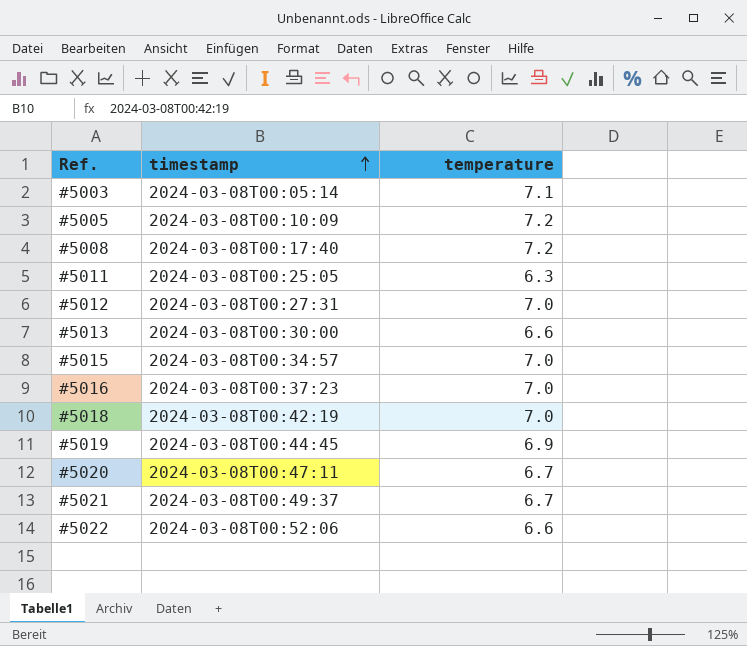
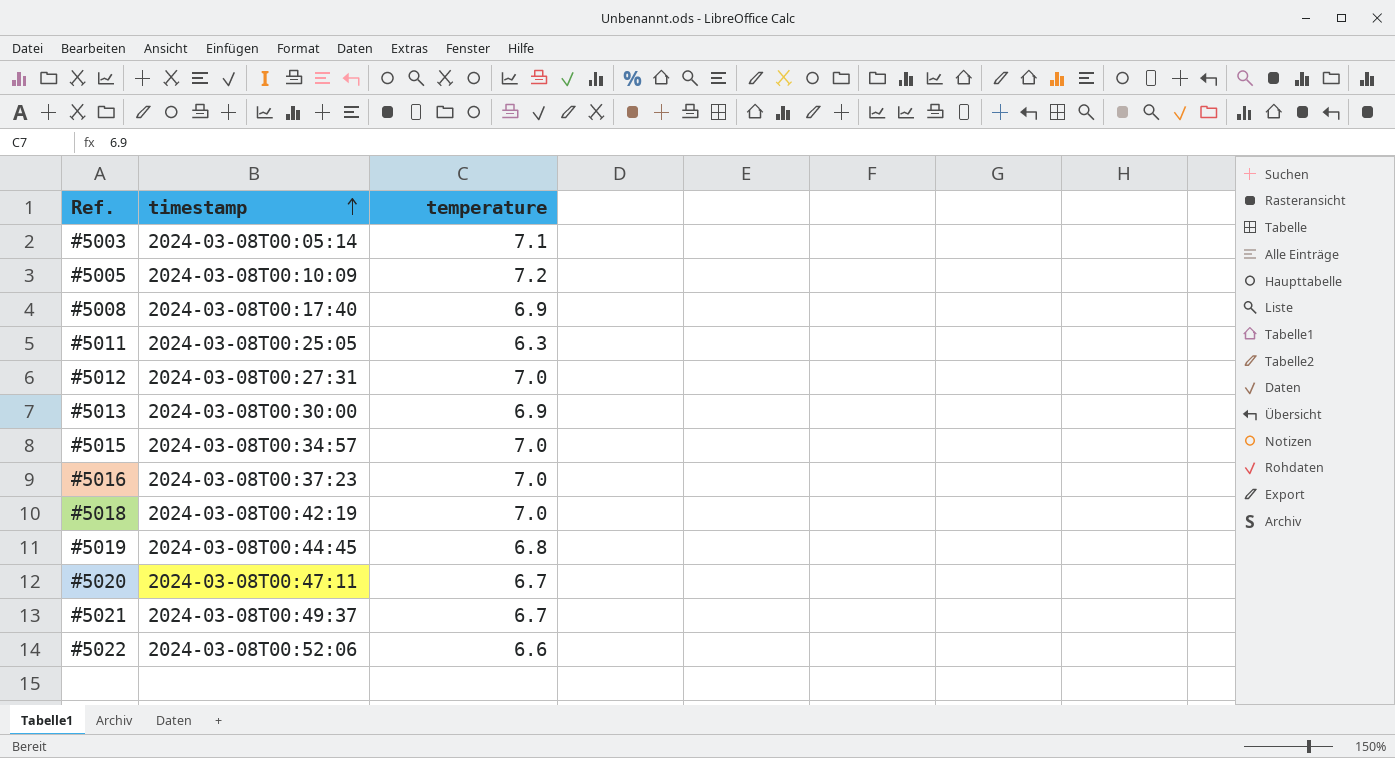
#5008 | temperature: 7.2 -> 6.9
#5013 | temperature: 6.6 -> 6.9
#5019 | temperature: 6.9 -> 6.8

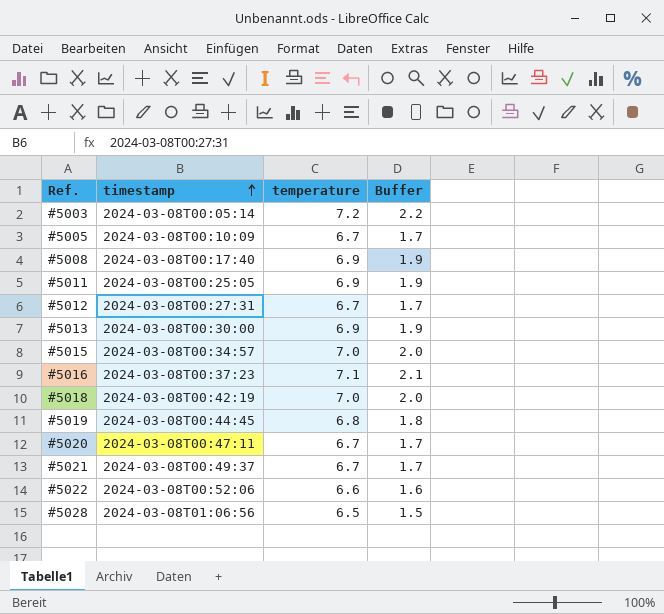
column Buffer | formula: none -> [temperature] - 5
#5003 | temperature: 7.1 -> 7.2
#5005 | temperature: 7.2 -> 6.7
#5011 | temperature: 6.3 -> 6.9
#5012 | temperature: 7.0 -> 6.7
#5016 | temperature: 7.0 -> 7.1
row #5028: none -> 2024-03-08T01:06:56 | 6.5 | 1.5

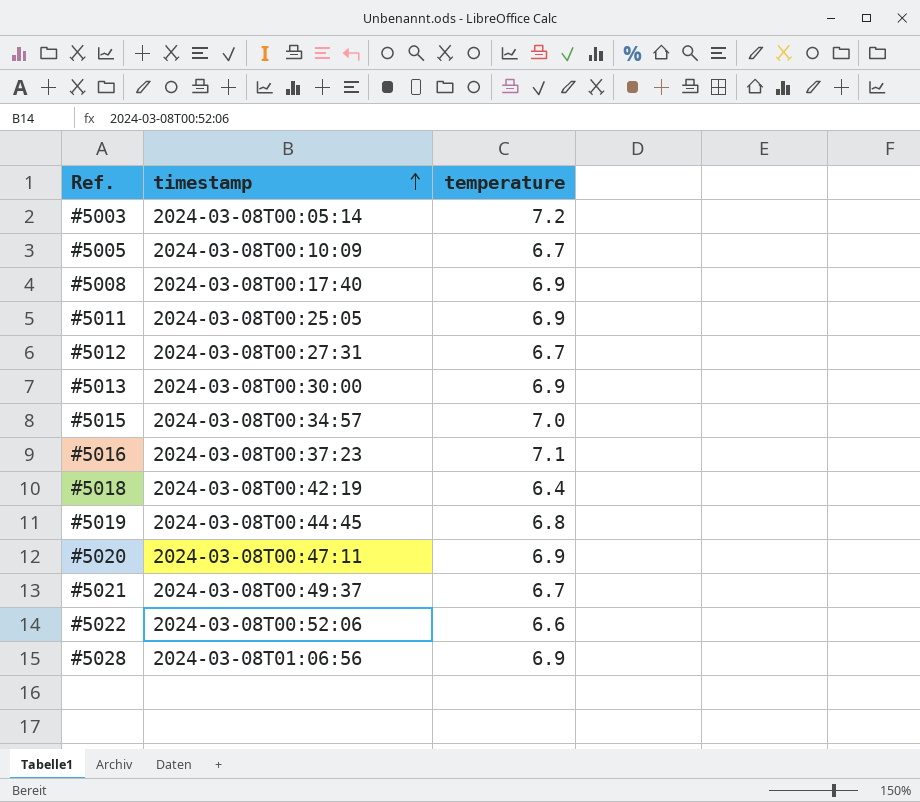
column Buffer | formula: [temperature] - 5 -> none
#5018 | temperature: 7.0 -> 6.4
#5020 | temperature: 6.7 -> 6.9
#5028 | temperature: 6.5 -> 6.9

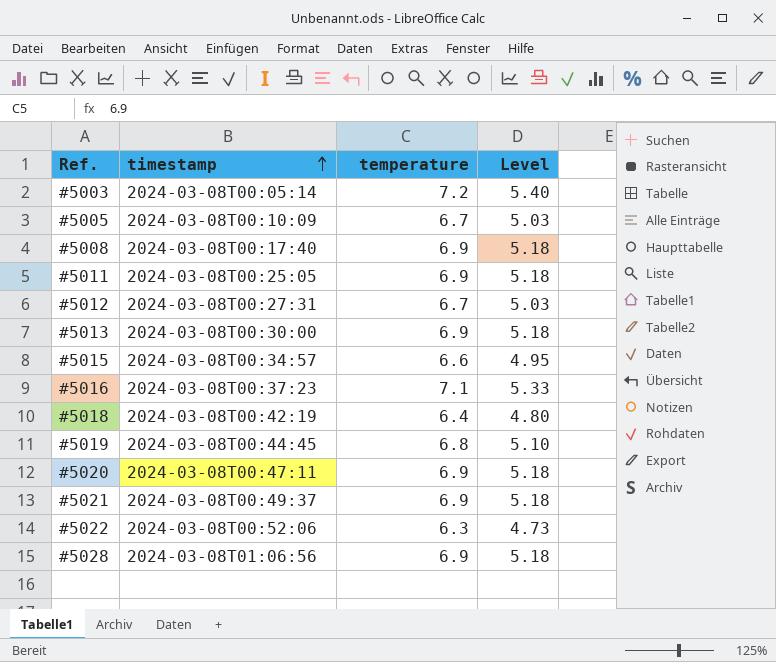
column Level | formula: none -> [temperature] * 0.75
#5015 | temperature: 7.0 -> 6.6
#5021 | temperature: 6.7 -> 6.9
#5022 | temperature: 6.6 -> 6.3

